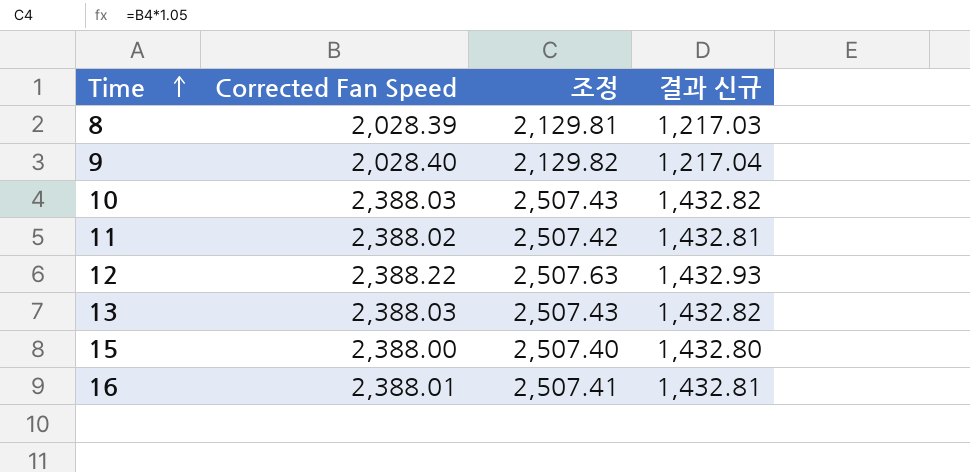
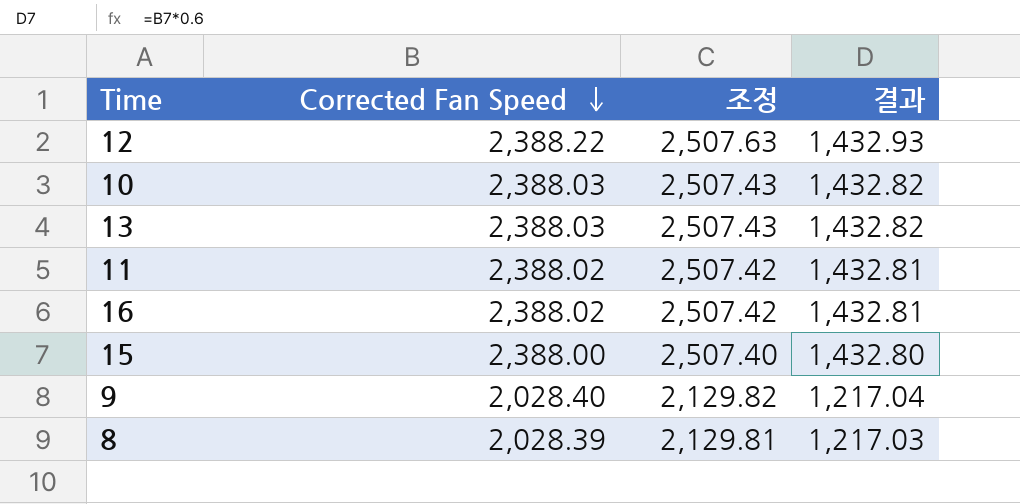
row order: Time ascending -> Corrected Fan Speed descending
column name: 결과 신규 -> 결과
16 | Corrected Fan Speed: 2,388.01 -> 2,388.02
16 | 조정: 2,507.41 -> 2,507.42

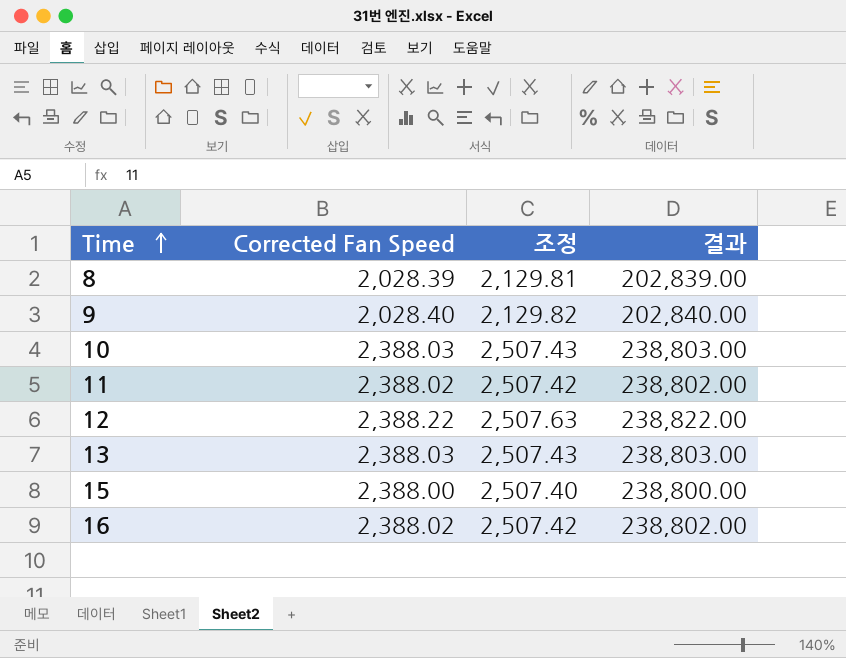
row order: Corrected Fan Speed descending -> Time ascending
column 결과 | formula: [Corrected Fan Speed] * 0.6 -> [Corrected Fan Speed] * 100

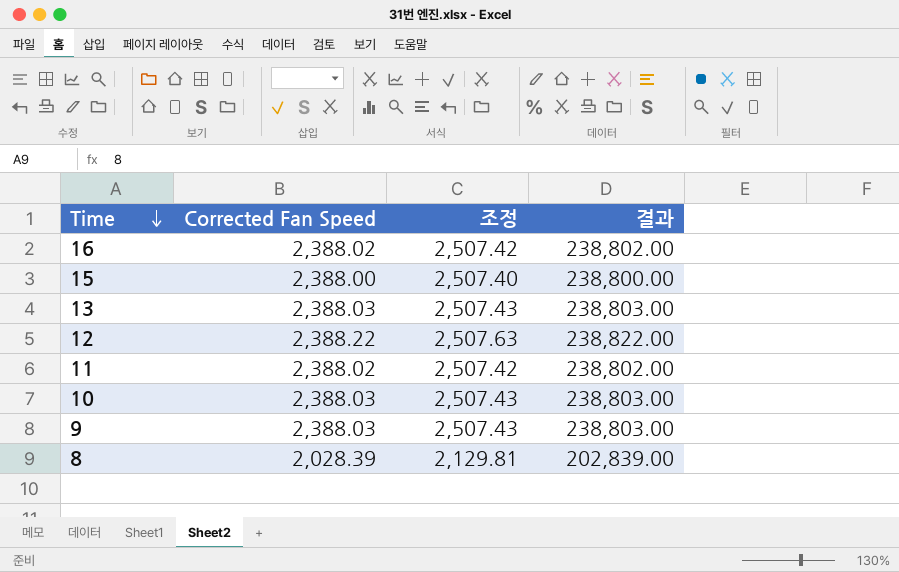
row order: Time ascending -> Time descending
9 | Corrected Fan Speed: 2,028.40 -> 2,388.03
9 | 조정: 2,129.82 -> 2,507.43
9 | 결과: 202,840.00 -> 238,803.00

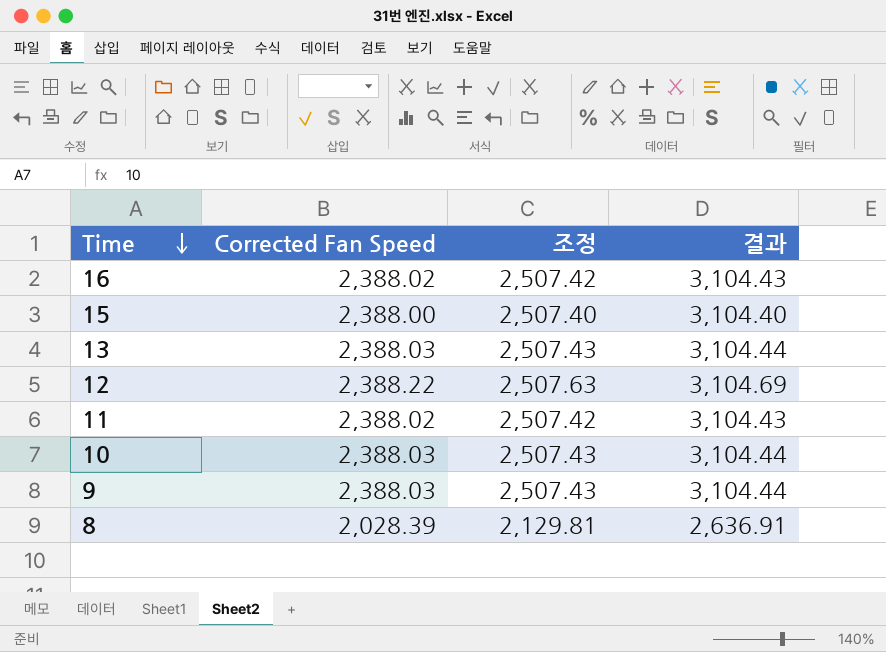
column 결과 | formula: [Corrected Fan Speed] * 100 -> [Corrected Fan Speed] * 1.3

